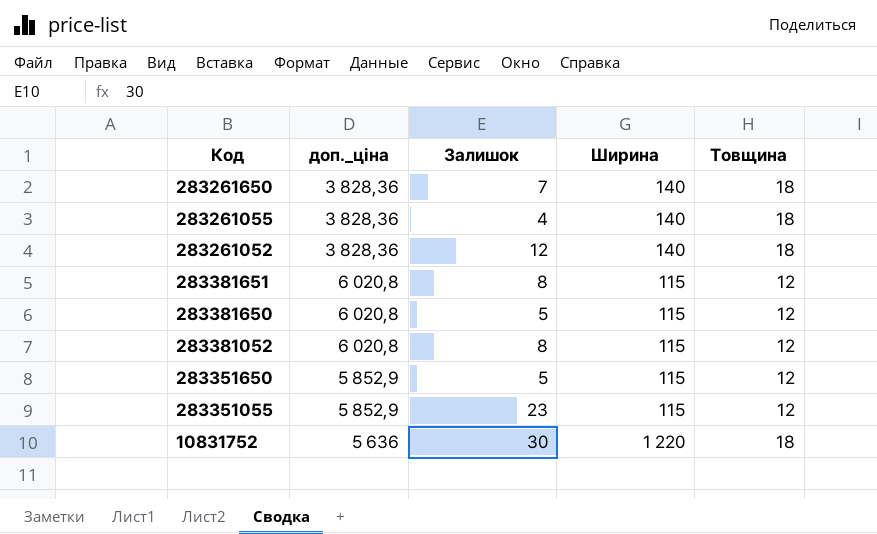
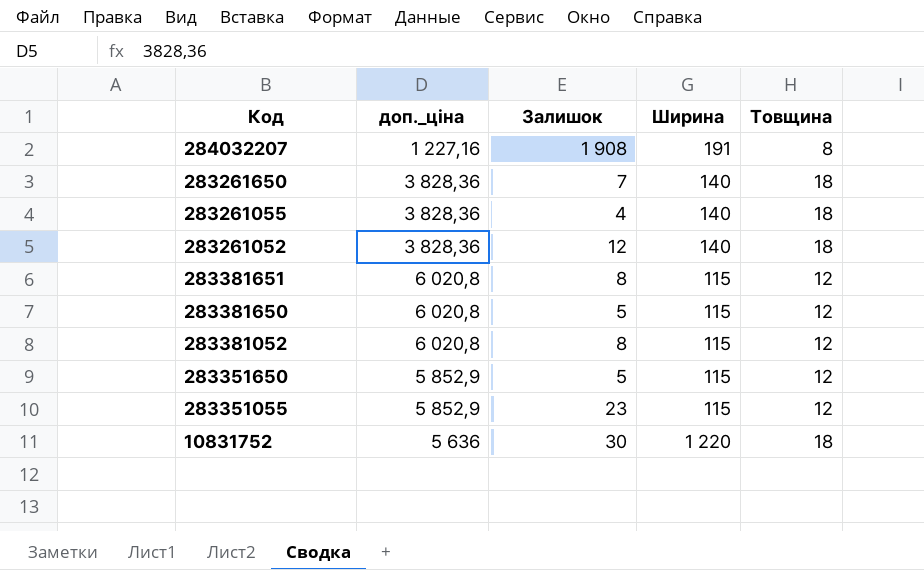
row 284032207: none -> 1 227,16 | 1 908 | 191 | 8

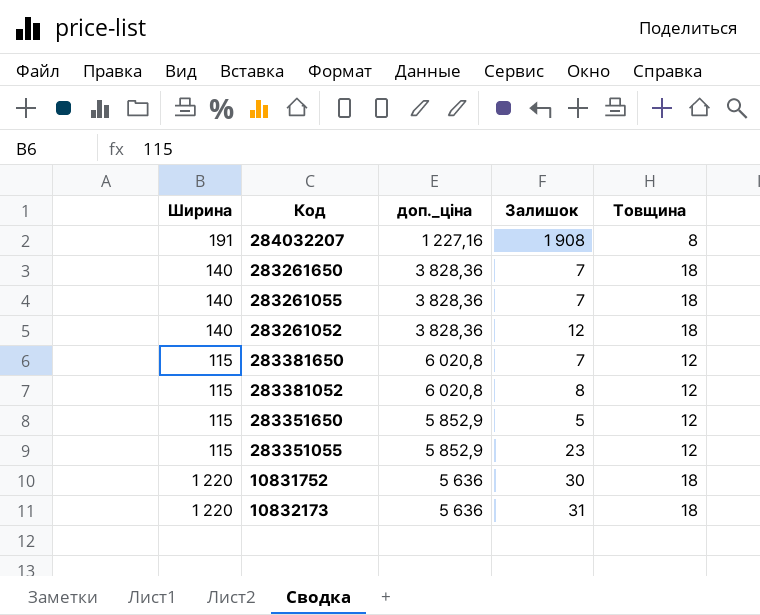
column Ширина | position: 4 -> 1
row 283381651: 6 020,8 | 8 | 115 | 12 -> none
283261055 | Залишок: 4 -> 7
283381650 | Залишок: 5 -> 7
row 10832173: none -> 1 220 | 5 636 | 31 | 18

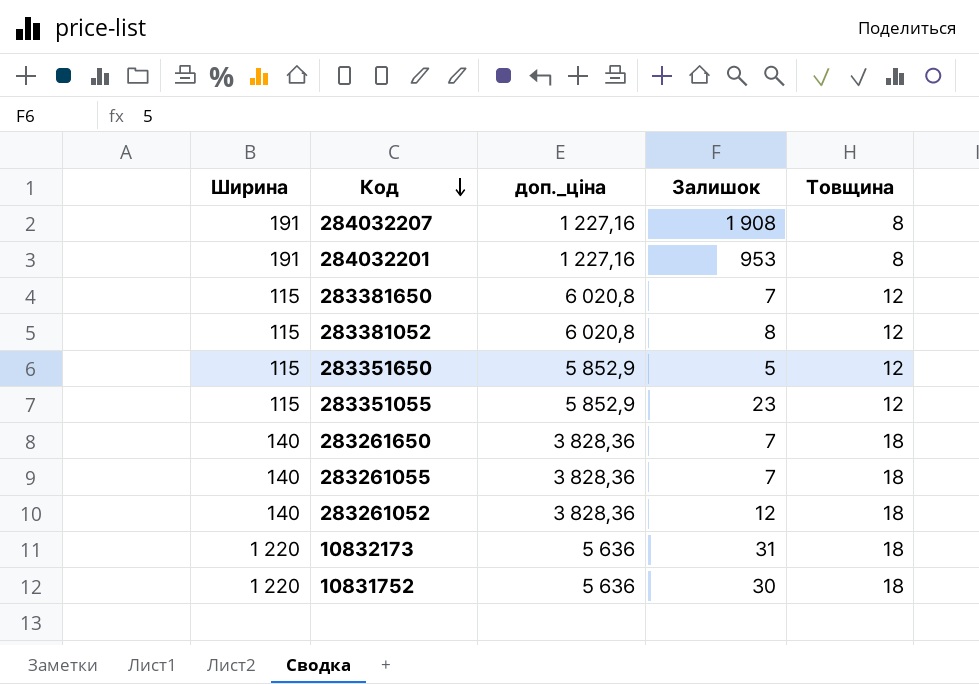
row order: none -> Код descending
row 284032201: none -> 191 | 1 227,16 | 953 | 8

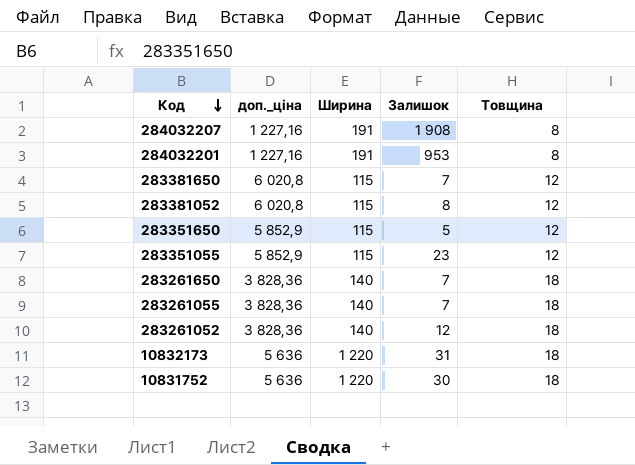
column Ширина | position: 1 -> 3

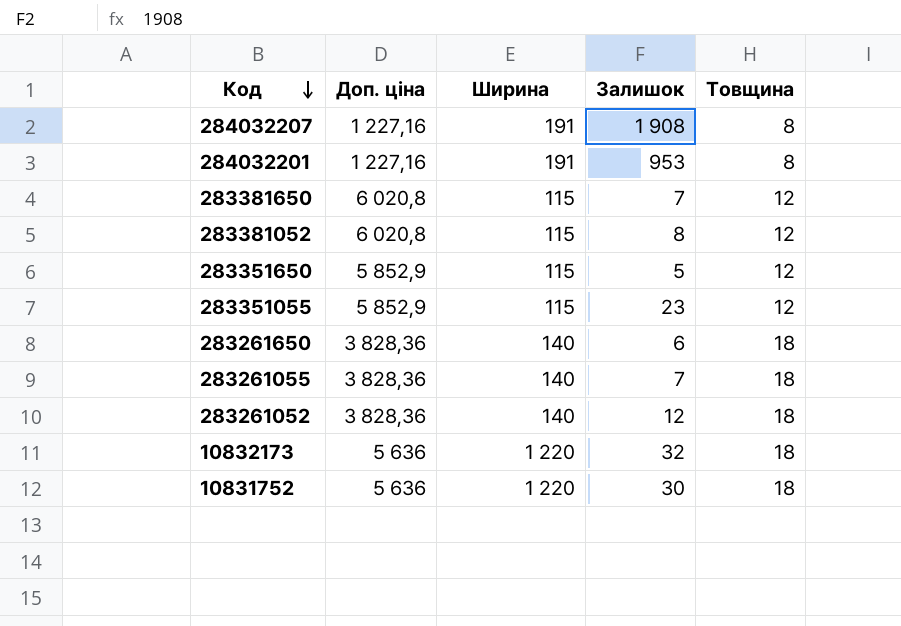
column name: доп._ціна -> Доп. ціна
283261650 | Залишок: 7 -> 6
10832173 | Залишок: 31 -> 32

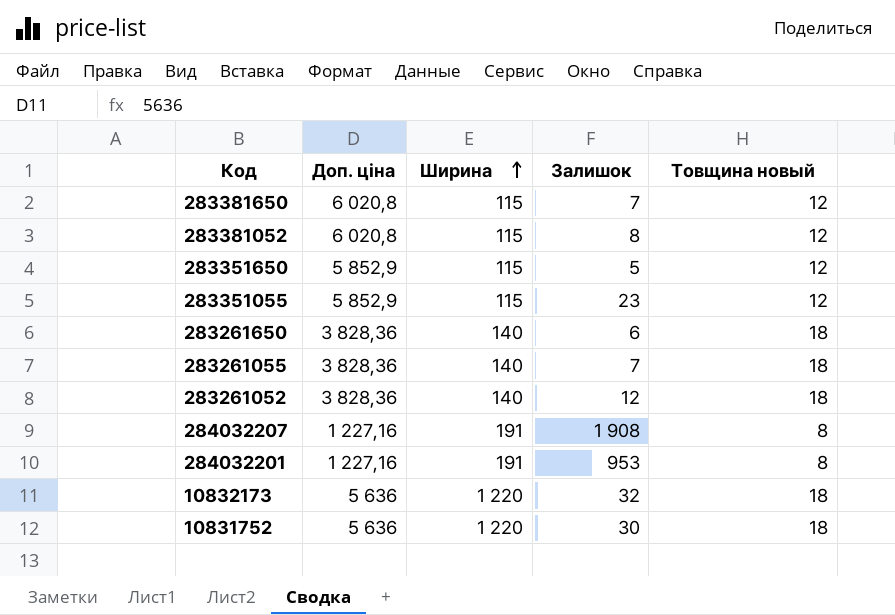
row order: Код descending -> Ширина ascending
column name: Товщина -> Товщина новый

